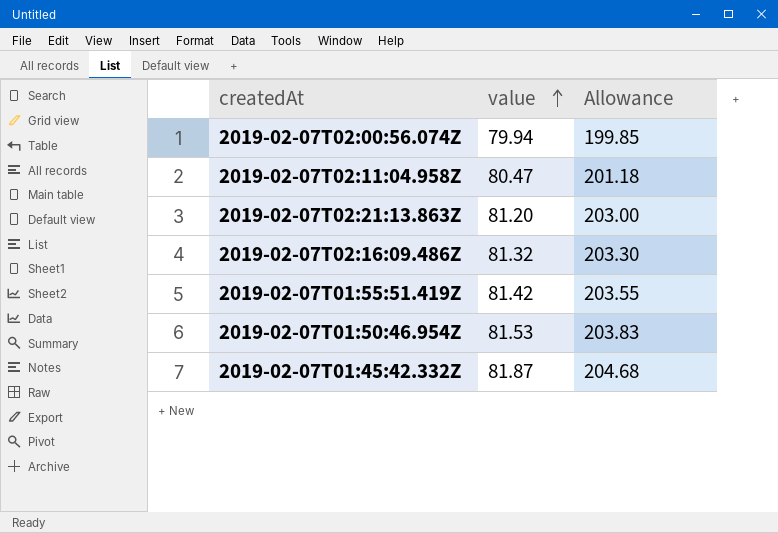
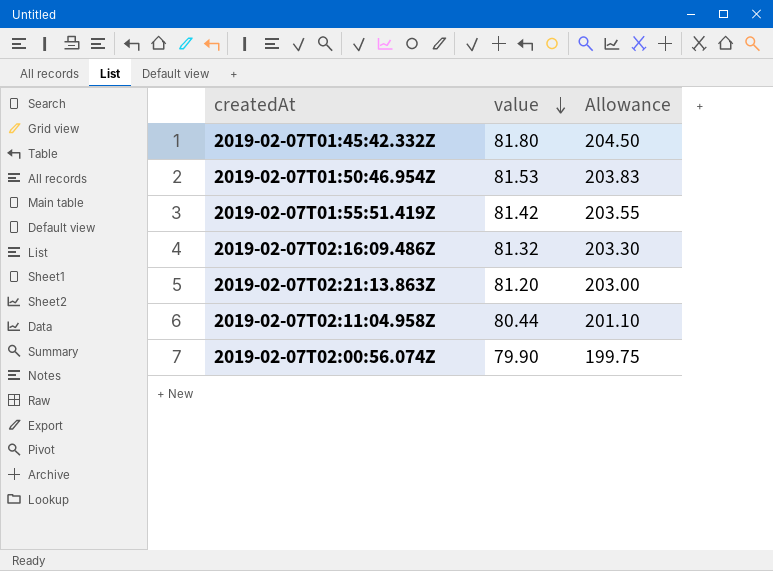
row order: value ascending -> value descending
2019-02-07T01:45:42.332Z | value: 81.87 -> 81.80
2019-02-07T01:45:42.332Z | Allowance: 204.68 -> 204.50
2019-02-07T02:11:04.958Z | value: 80.47 -> 80.44
2019-02-07T02:11:04.958Z | Allowance: 201.18 -> 201.10
2019-02-07T02:00:56.074Z | value: 79.94 -> 79.90
2019-02-07T02:00:56.074Z | Allowance: 199.85 -> 199.75

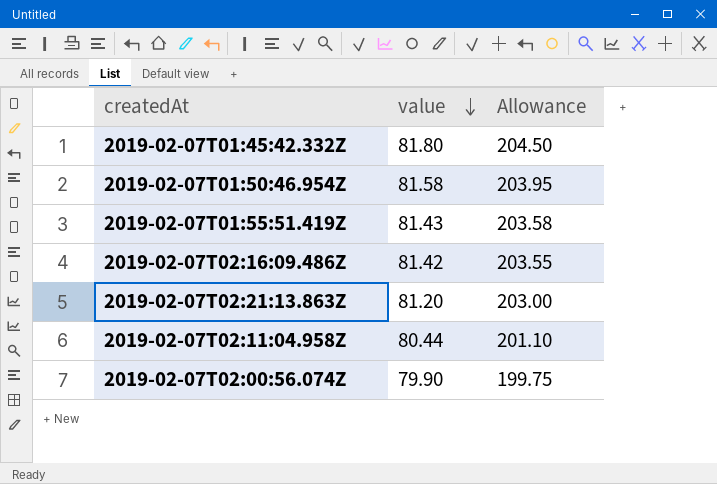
2019-02-07T01:50:46.954Z | value: 81.53 -> 81.58
2019-02-07T01:50:46.954Z | Allowance: 203.83 -> 203.95
2019-02-07T01:55:51.419Z | value: 81.42 -> 81.43
2019-02-07T01:55:51.419Z | Allowance: 203.55 -> 203.58
2019-02-07T02:16:09.486Z | value: 81.32 -> 81.42
2019-02-07T02:16:09.486Z | Allowance: 203.30 -> 203.55

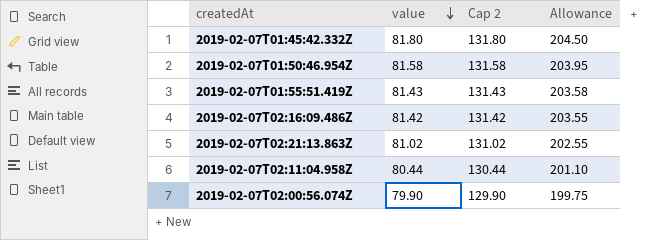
column Cap 2 | formula: none -> [value] + 50
2019-02-07T02:21:13.863Z | value: 81.20 -> 81.02
2019-02-07T02:21:13.863Z | Allowance: 203.00 -> 202.55

